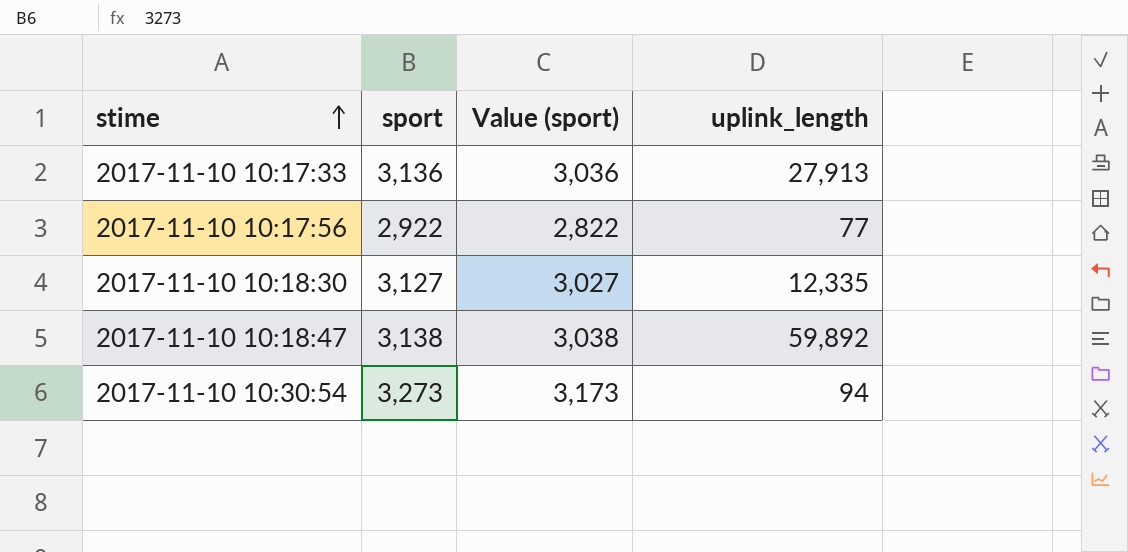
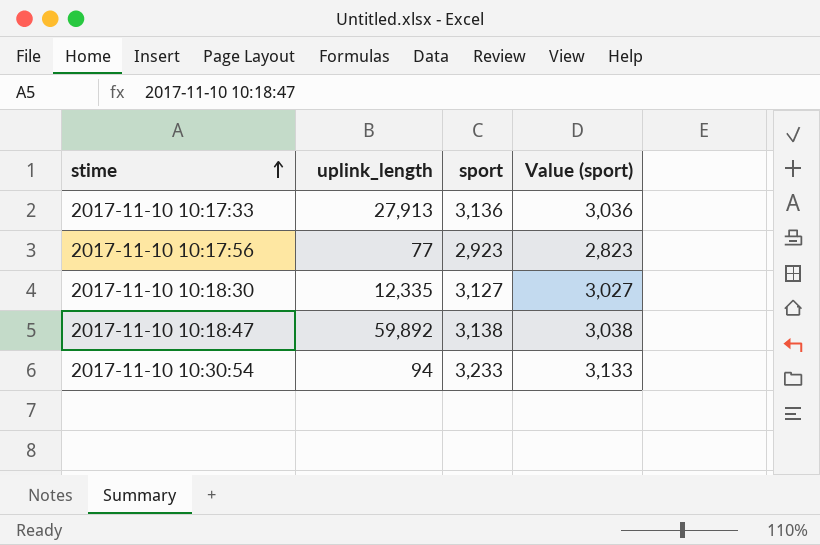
column uplink_length | position: 4 -> 2
2017-11-10 10:17:56 | sport: 2,922 -> 2,923
2017-11-10 10:17:56 | Value (sport): 2,822 -> 2,823
2017-11-10 10:30:54 | sport: 3,273 -> 3,233
2017-11-10 10:30:54 | Value (sport): 3,173 -> 3,133

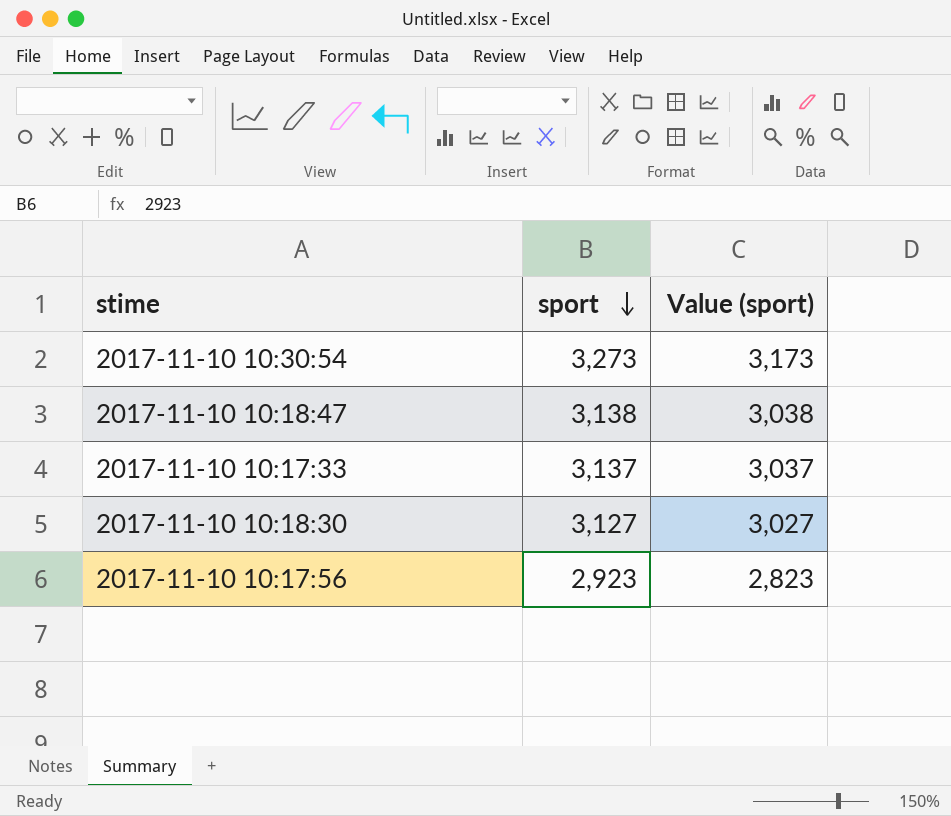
row order: stime ascending -> sport descending
column uplink_length | position: 2 -> none
2017-11-10 10:30:54 | sport: 3,233 -> 3,273
2017-11-10 10:30:54 | Value (sport): 3,133 -> 3,173
2017-11-10 10:17:33 | sport: 3,136 -> 3,137
2017-11-10 10:17:33 | Value (sport): 3,036 -> 3,037

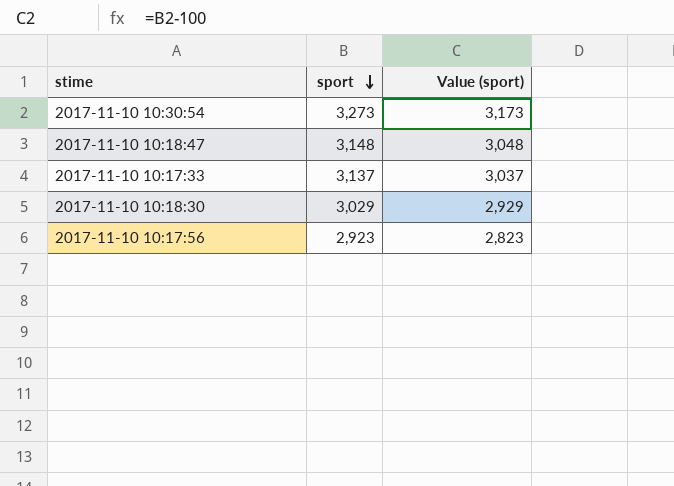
2017-11-10 10:18:47 | sport: 3,138 -> 3,148
2017-11-10 10:18:47 | Value (sport): 3,038 -> 3,048
2017-11-10 10:18:30 | sport: 3,127 -> 3,029
2017-11-10 10:18:30 | Value (sport): 3,027 -> 2,929

